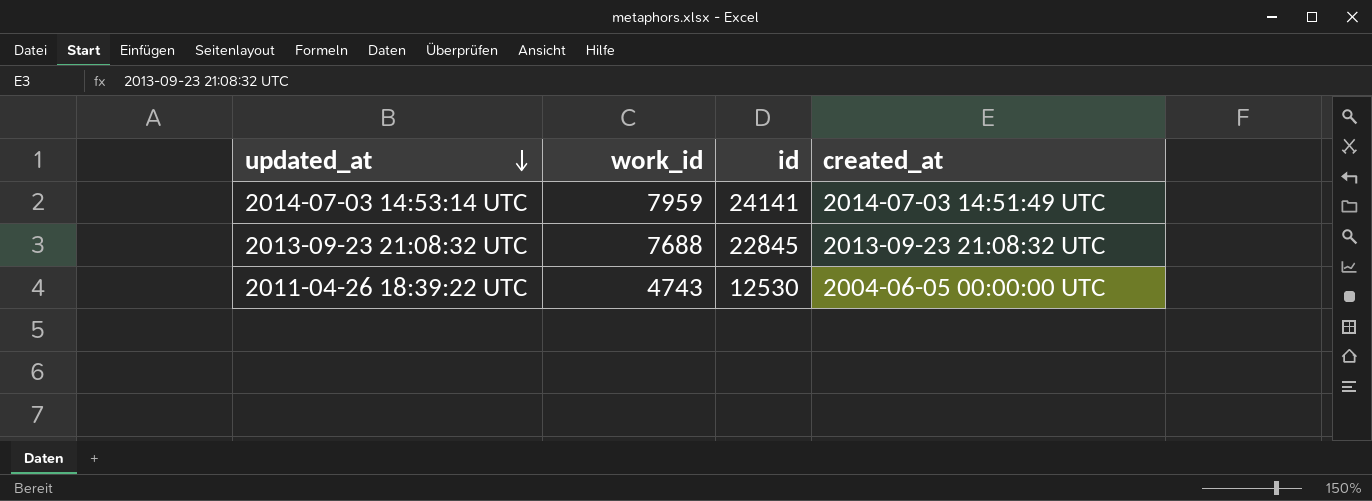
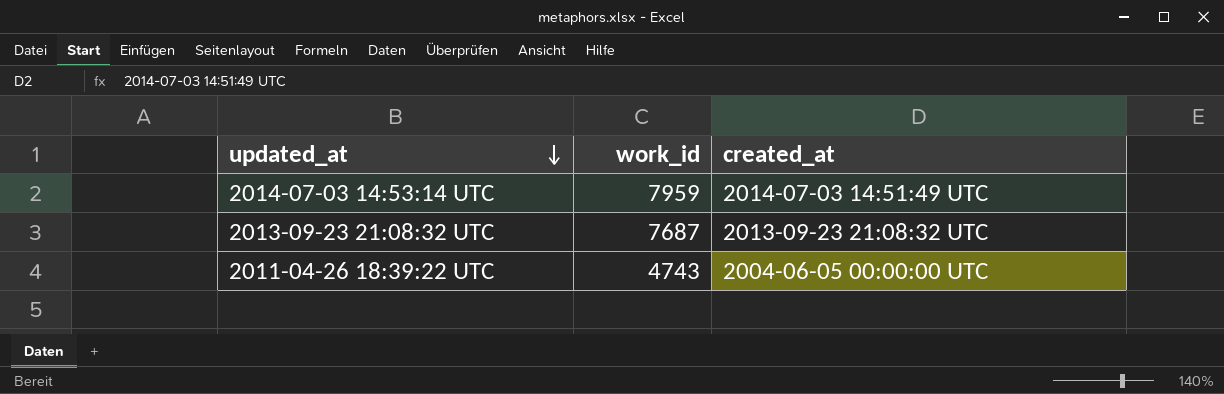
column id | position: 3 -> none
2013-09-23 21:08:32 UTC | work_id: 7688 -> 7687

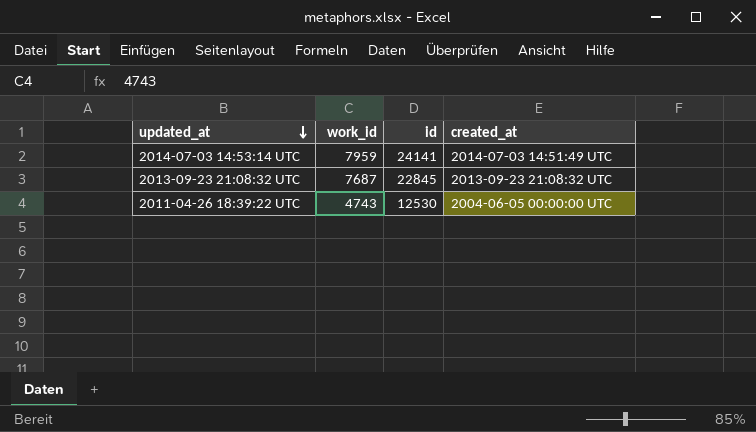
column id | position: none -> 3

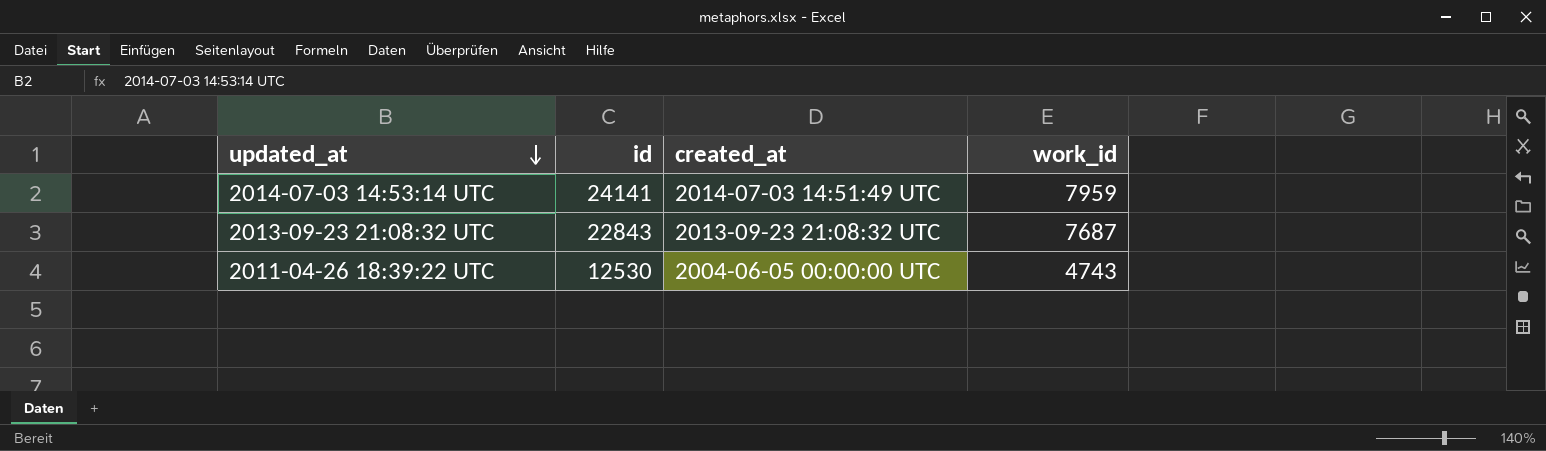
column work_id | position: 2 -> 4
2013-09-23 21:08:32 UTC | id: 22845 -> 22843

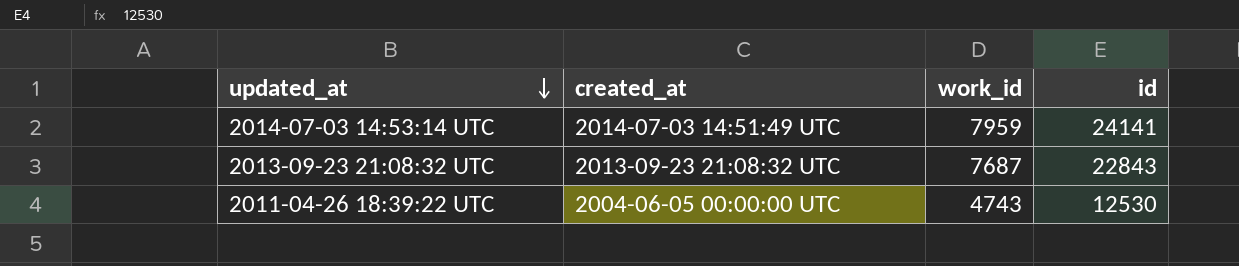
column id | position: 2 -> 4

